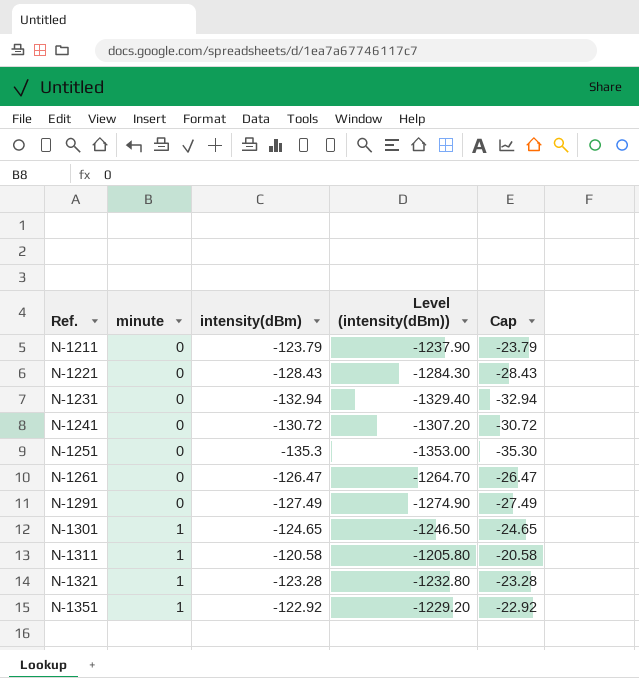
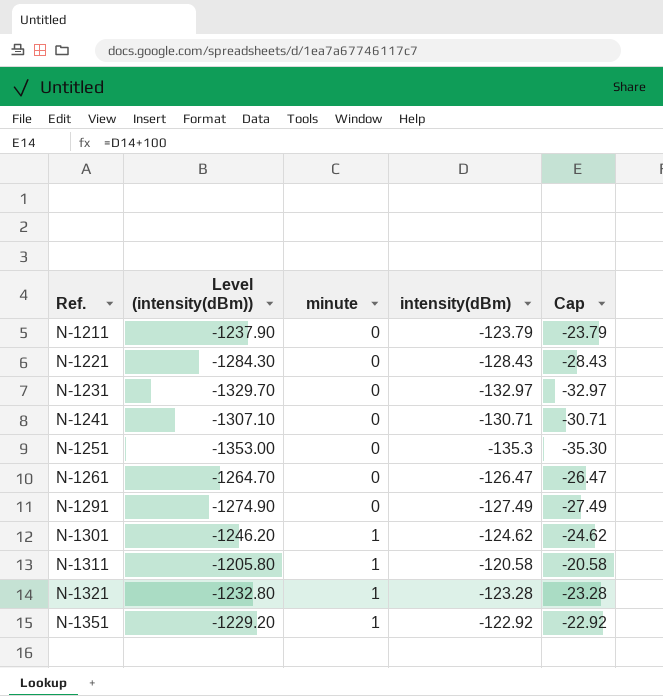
column Level (intensity(dBm)) | position: 4 -> 2
N-1231 | Level (intensity(dBm)): -1329.40 -> -1329.70
N-1231 | intensity(dBm): -132.94 -> -132.97
N-1231 | Cap: -32.94 -> -32.97
N-1241 | Level (intensity(dBm)): -1307.20 -> -1307.10
N-1241 | intensity(dBm): -130.72 -> -130.71
N-1241 | Cap: -30.72 -> -30.71
N-1301 | Level (intensity(dBm)): -1246.50 -> -1246.20
N-1301 | intensity(dBm): -124.65 -> -124.62
N-1301 | Cap: -24.65 -> -24.62

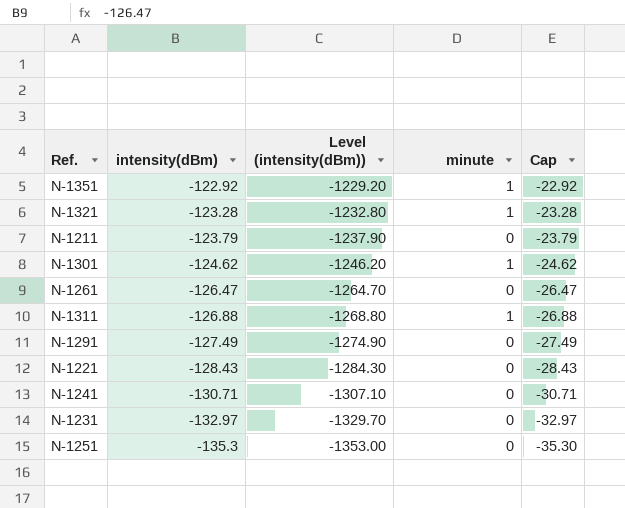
row order: Ref. ascending -> intensity(dBm) descending
column intensity(dBm) | position: 4 -> 2
N-1311 | intensity(dBm): -120.58 -> -126.88
N-1311 | Level (intensity(dBm)): -1205.80 -> -1268.80
N-1311 | Cap: -20.58 -> -26.88

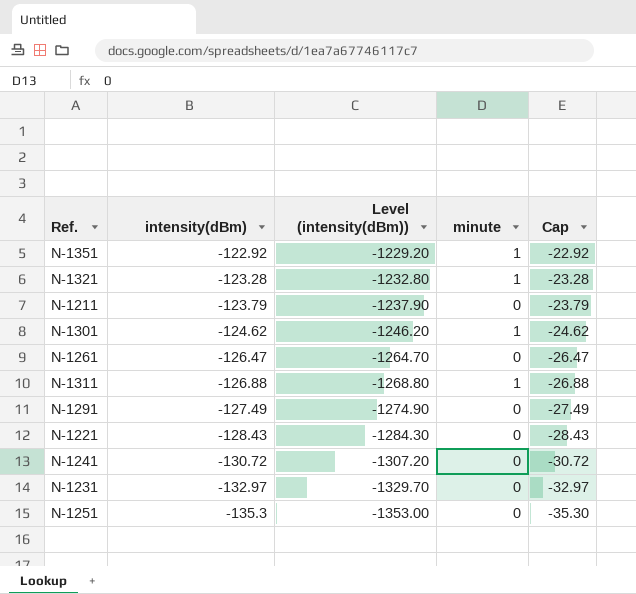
N-1241 | intensity(dBm): -130.71 -> -130.72
N-1241 | Level (intensity(dBm)): -1307.10 -> -1307.20
N-1241 | Cap: -30.71 -> -30.72

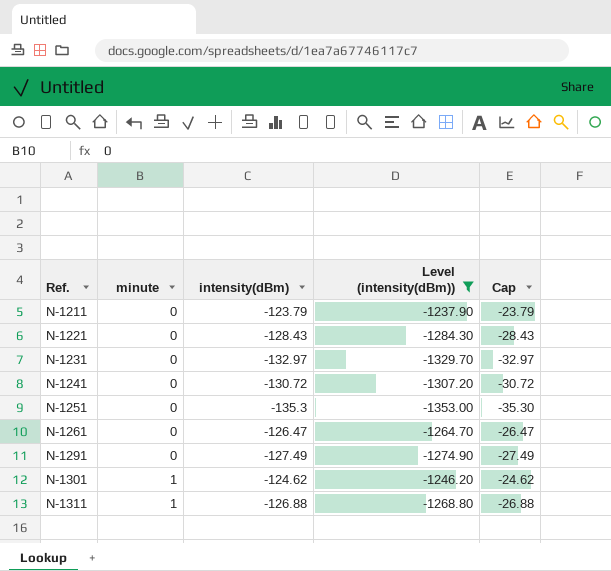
filter: none -> Level (intensity(dBm)) <= -1237.90
row order: intensity(dBm) descending -> Ref. ascending
column minute | position: 4 -> 2

